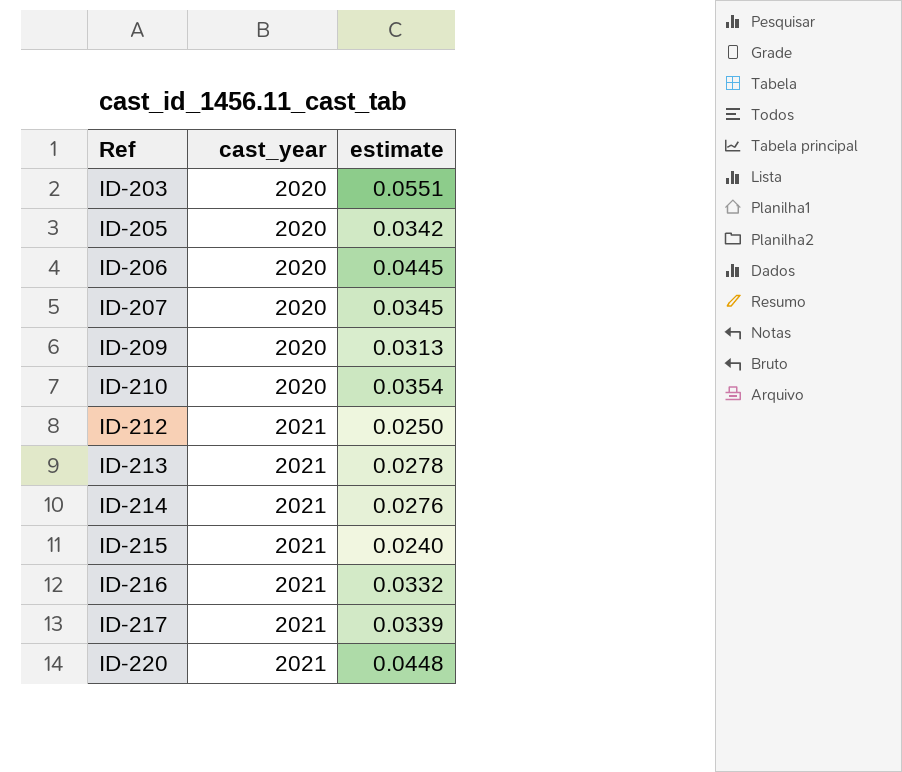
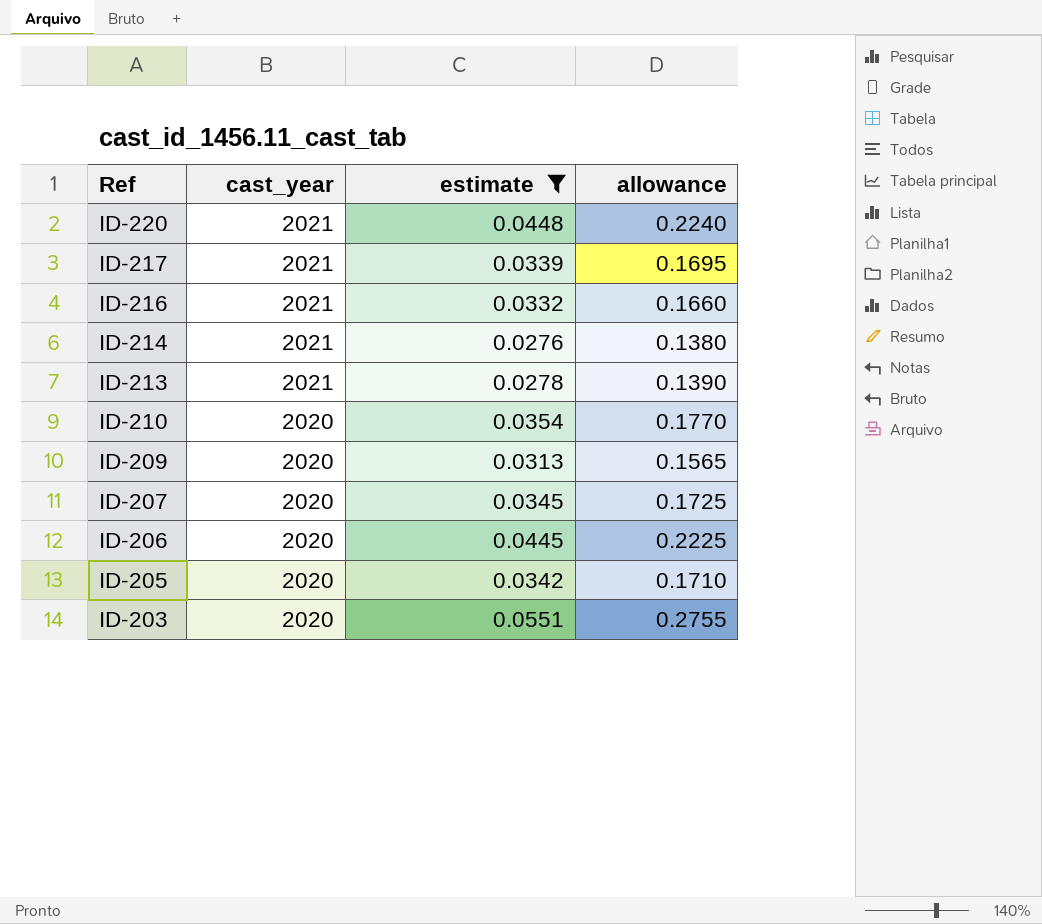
filter: none -> estimate >= 0.0276
row order: Ref ascending -> Ref descending
column allowance | formula: none -> [estimate] * 5

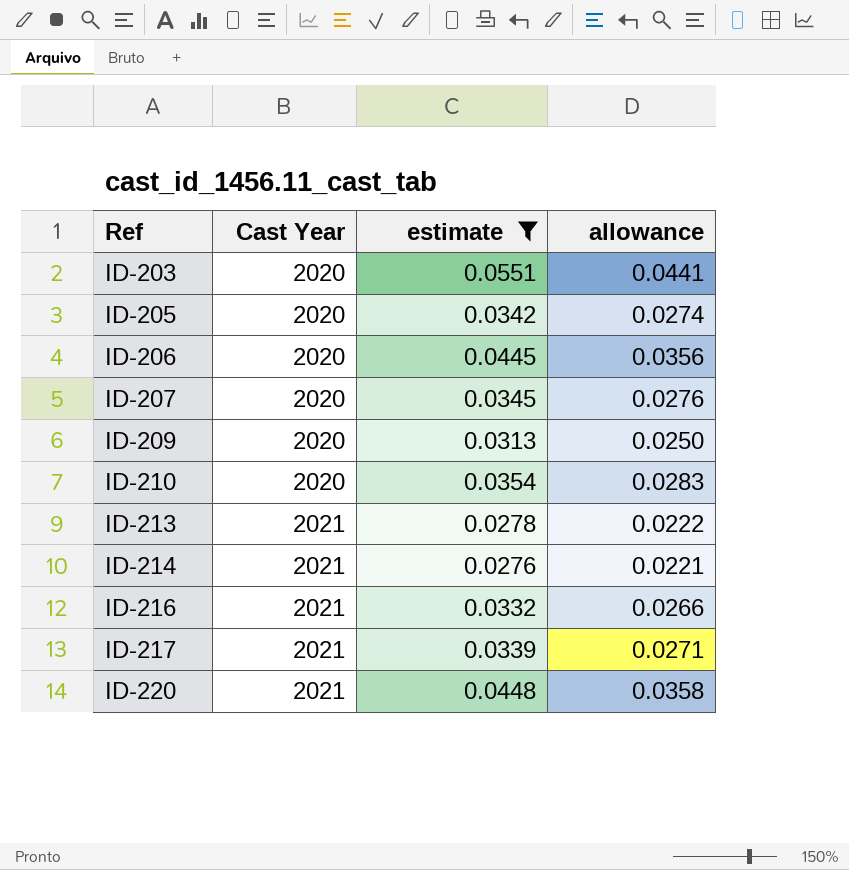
row order: Ref descending -> Ref ascending
column name: cast_year -> Cast Year
column allowance | formula: [estimate] * 5 -> [estimate] * 0.8

